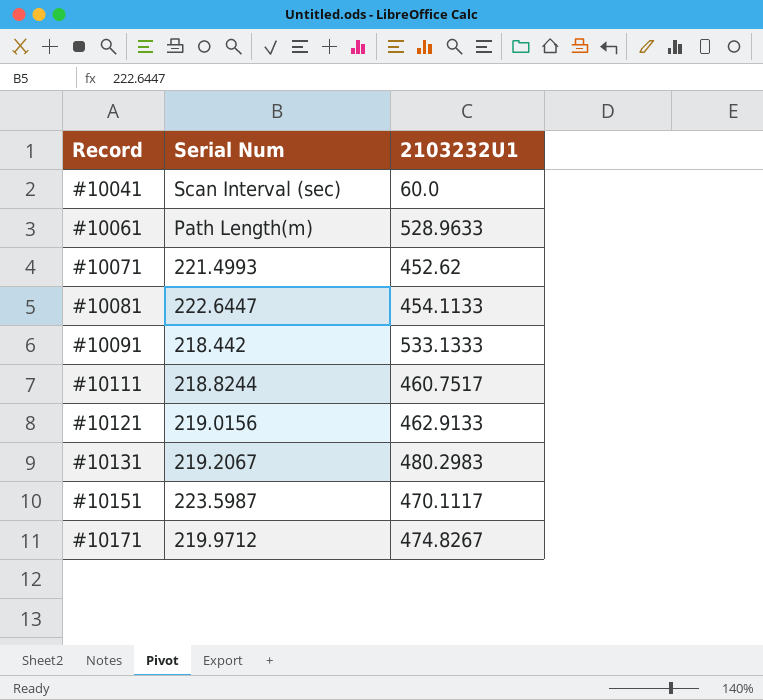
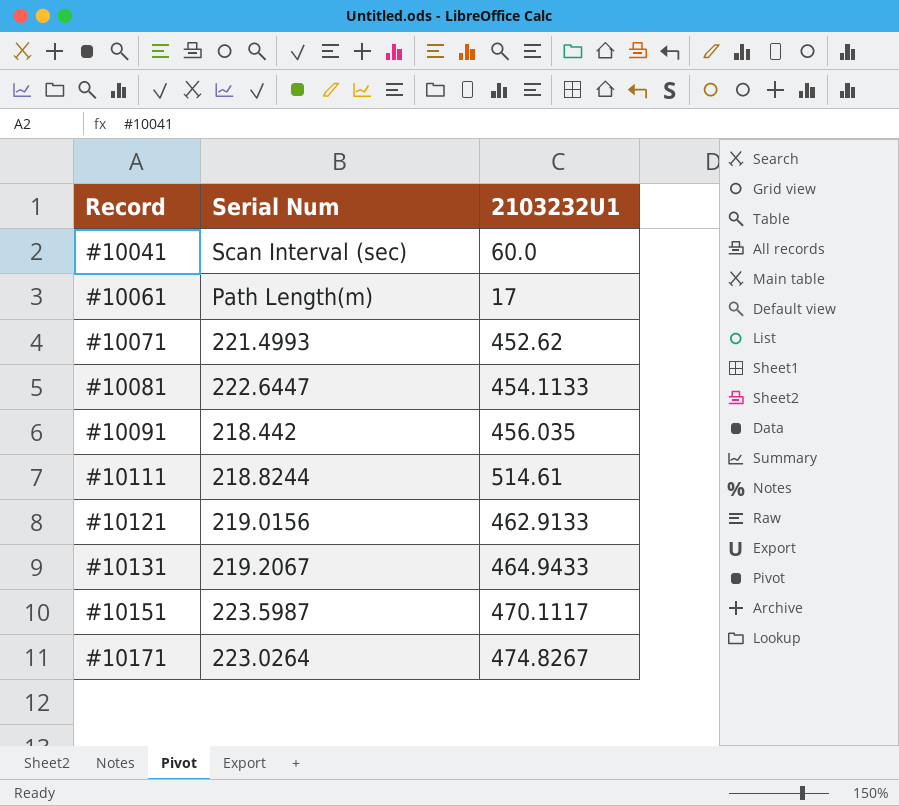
#10061 | 2103232U1: 528.9633 -> 17
#10091 | 2103232U1: 533.1333 -> 456.035
#10111 | 2103232U1: 460.7517 -> 514.61
#10131 | 2103232U1: 480.2983 -> 464.9433
#10171 | Serial Num: 219.9712 -> 223.0264

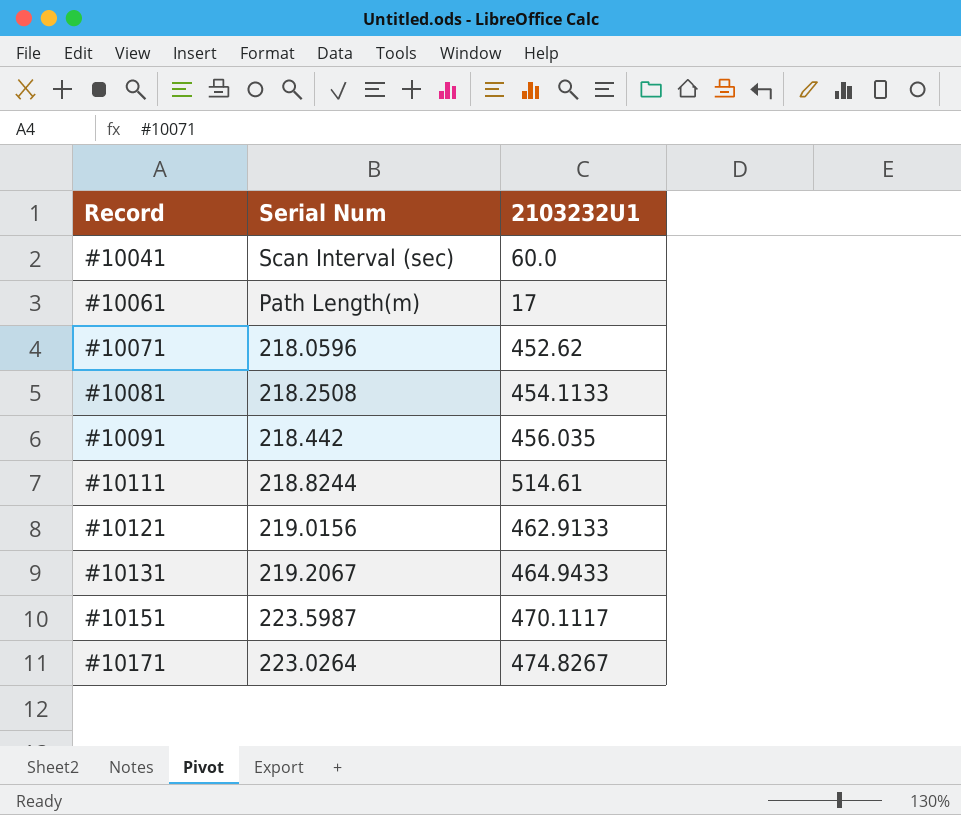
#10071 | Serial Num: 221.4993 -> 218.0596
#10081 | Serial Num: 222.6447 -> 218.2508

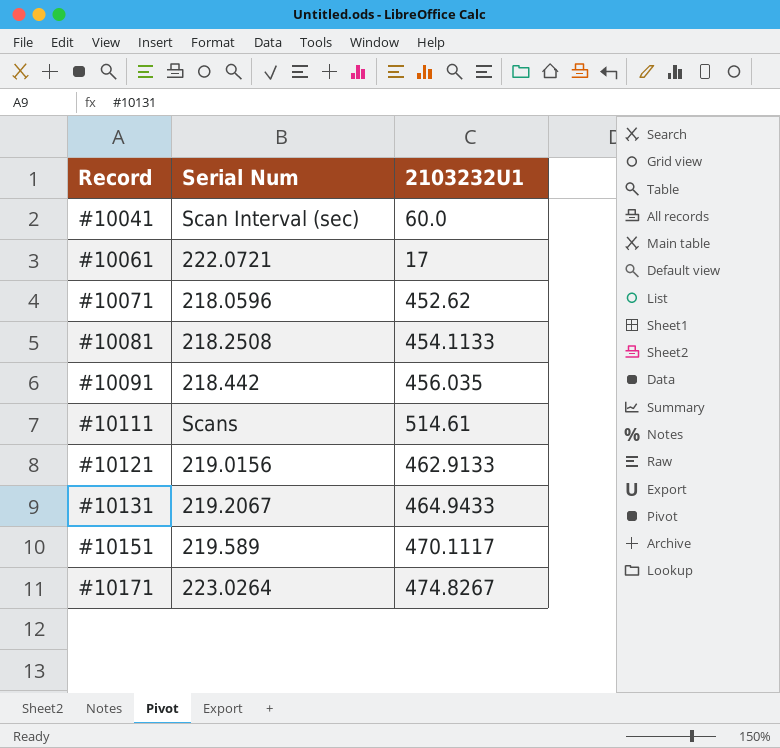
#10061 | Serial Num: Path Length(m) -> 222.0721
#10111 | Serial Num: 218.8244 -> Scans
#10151 | Serial Num: 223.5987 -> 219.589

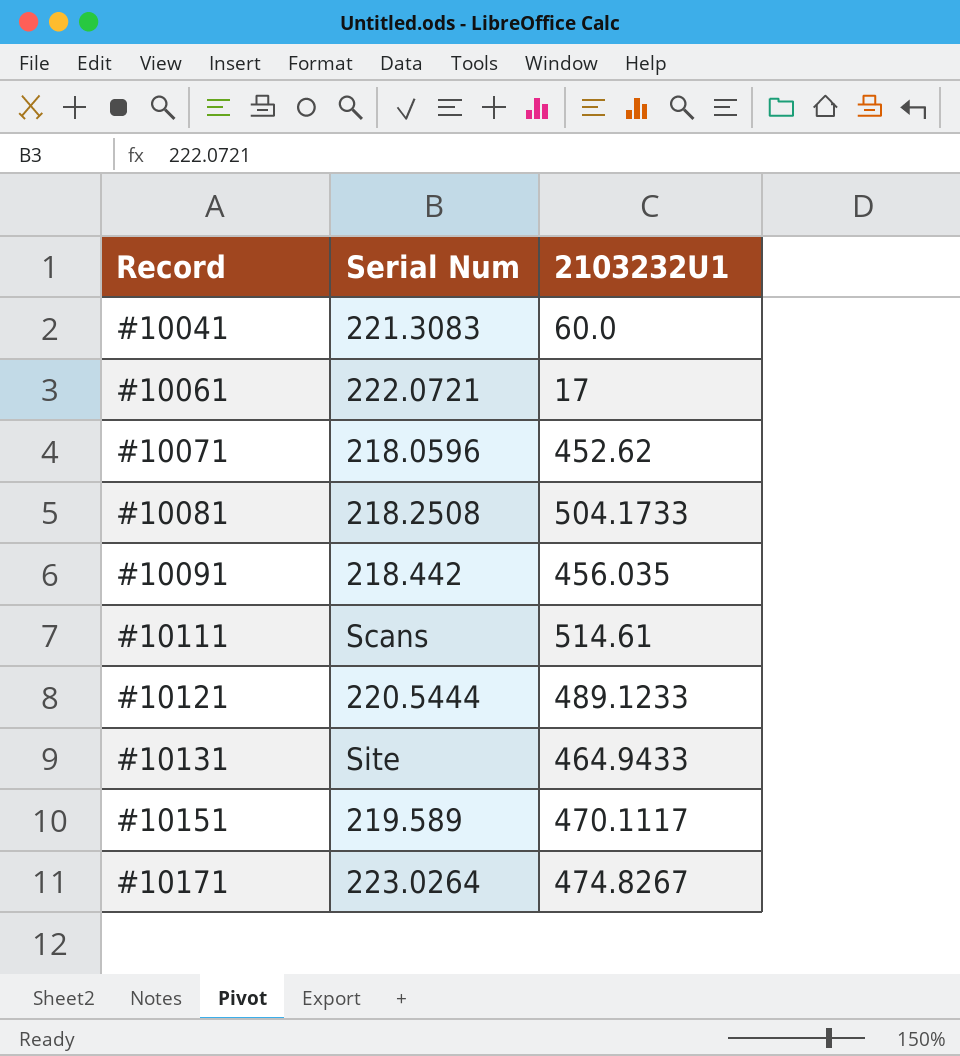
#10041 | Serial Num: Scan Interval (sec) -> 221.3083
#10081 | 2103232U1: 454.1133 -> 504.1733
#10121 | Serial Num: 219.0156 -> 220.5444
#10121 | 2103232U1: 462.9133 -> 489.1233
#10131 | Serial Num: 219.2067 -> Site

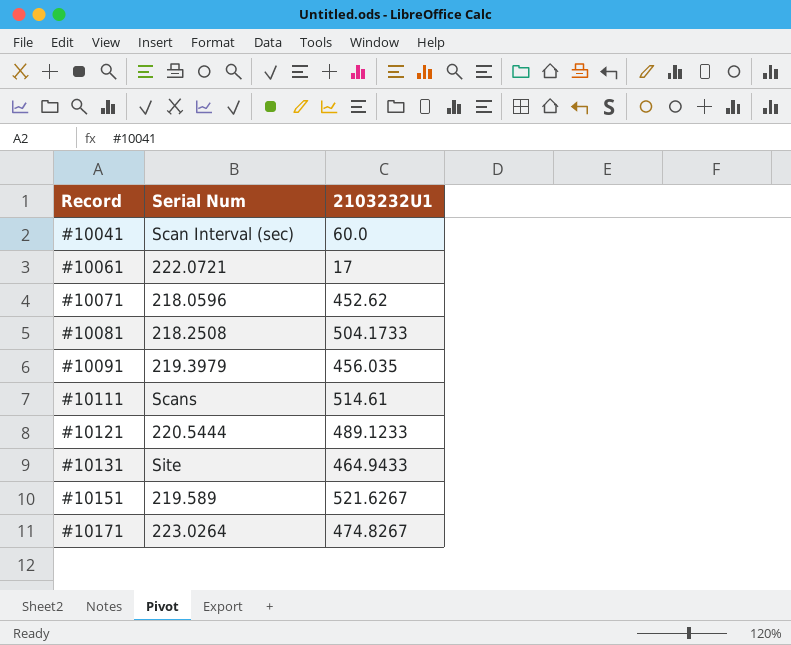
#10041 | Serial Num: 221.3083 -> Scan Interval (sec)
#10091 | Serial Num: 218.442 -> 219.3979
#10151 | 2103232U1: 470.1117 -> 521.6267

